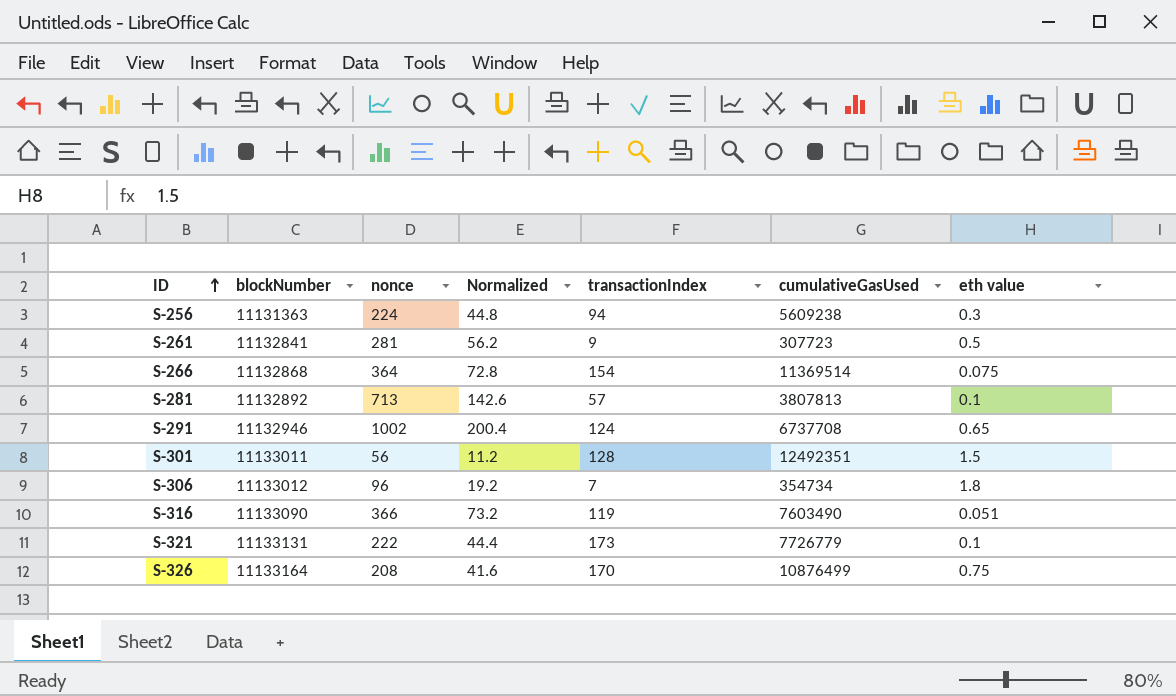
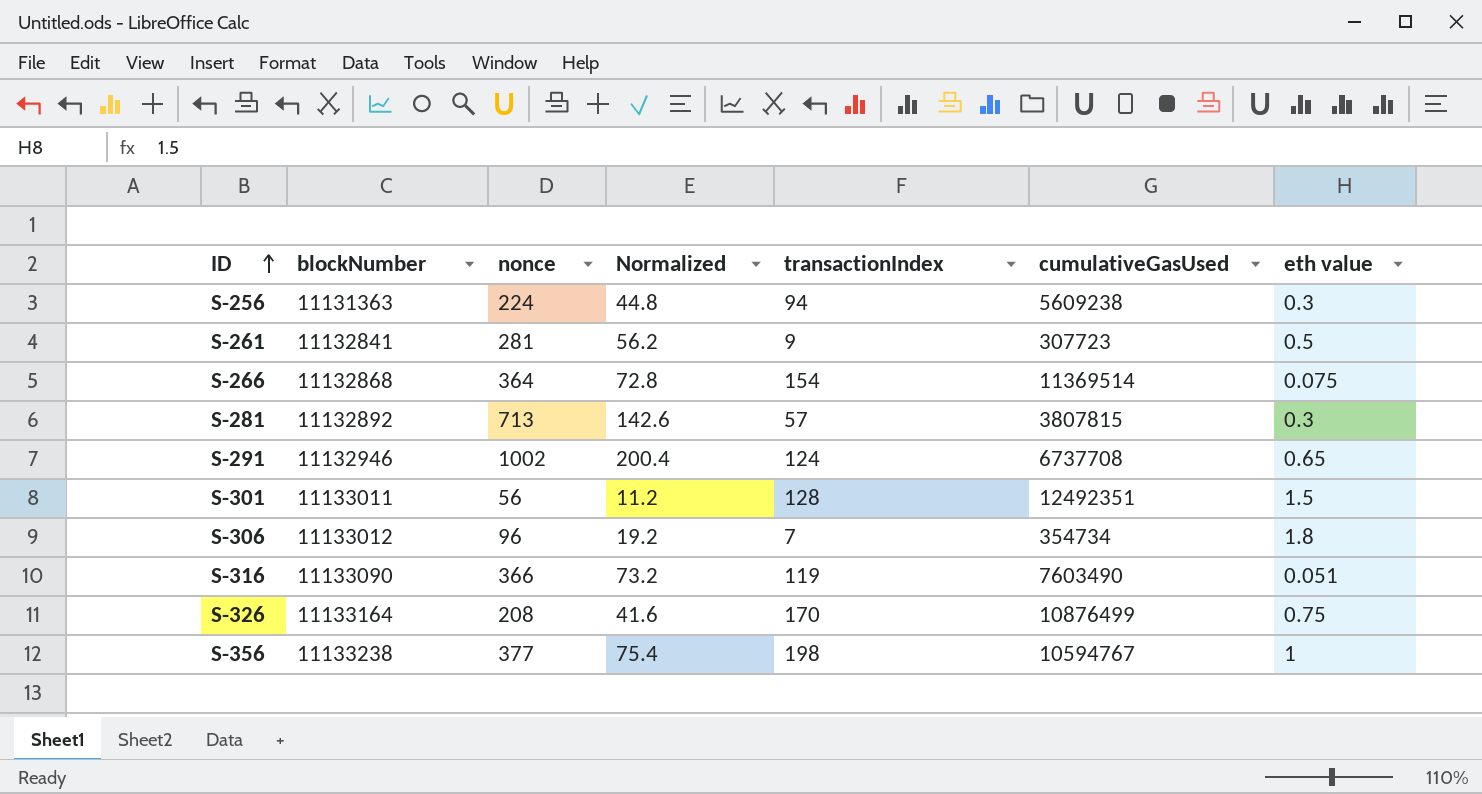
row S-321: 11133131 | 222 | 44.4 | 173 | 7726779 | 0.1 -> none
S-281 | cumulativeGasUsed: 3807813 -> 3807815
S-281 | eth value: 0.1 -> 0.3
row S-356: none -> 11133238 | 377 | 75.4 | 198 | 10594767 | 1

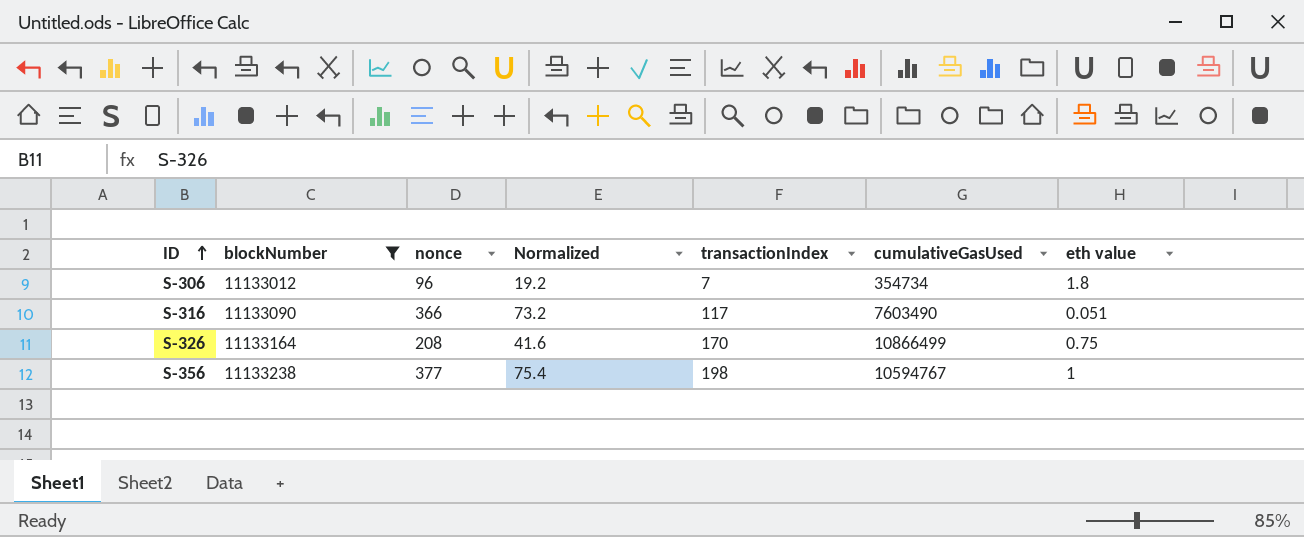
filter: none -> blockNumber >= 11133012
S-316 | transactionIndex: 119 -> 117
S-326 | cumulativeGasUsed: 10876499 -> 10866499

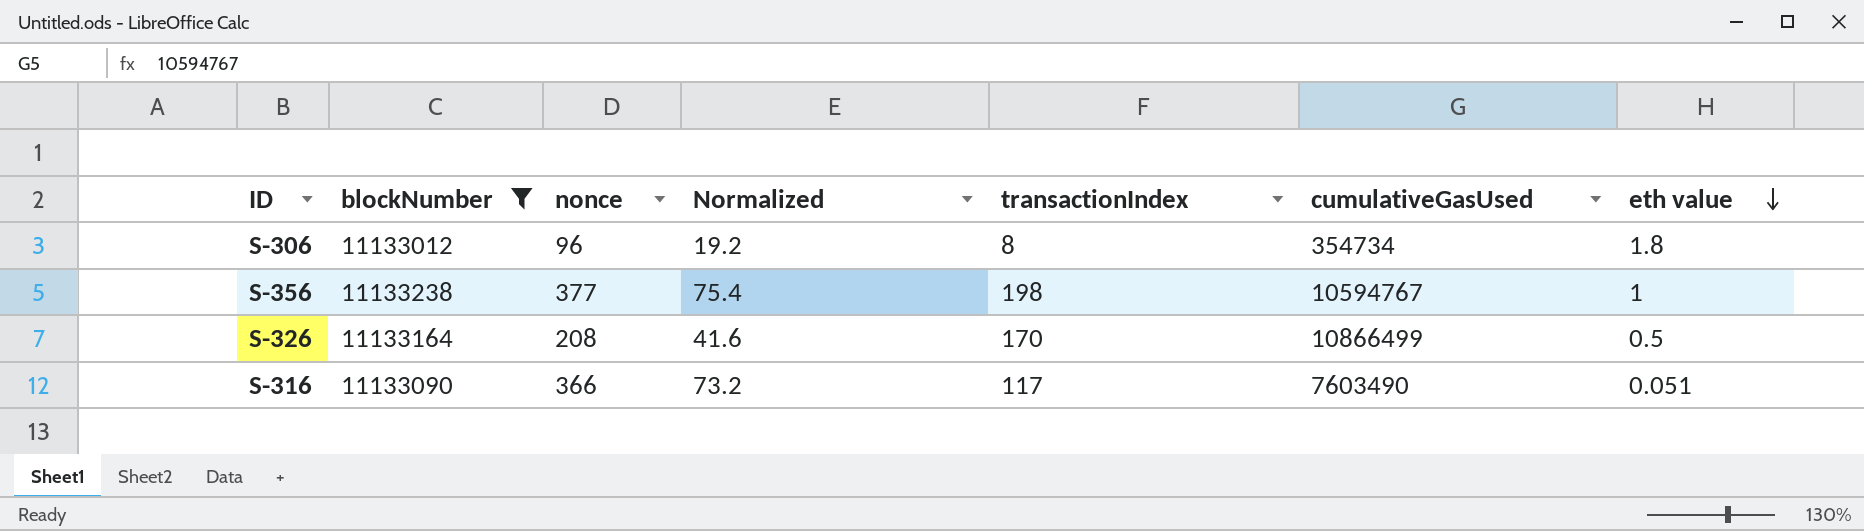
row order: ID ascending -> eth value descending
S-306 | transactionIndex: 7 -> 8
S-326 | eth value: 0.75 -> 0.5

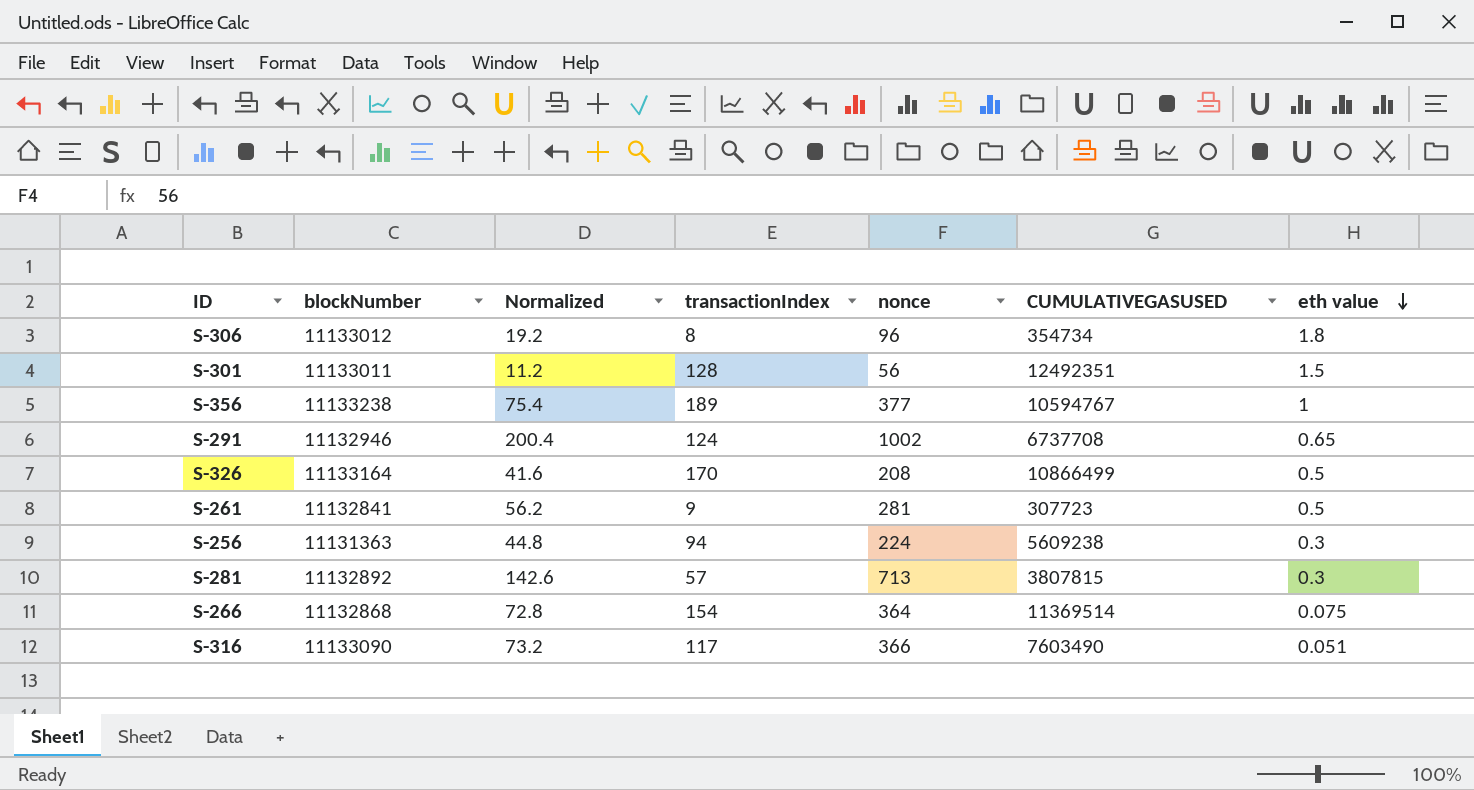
filter: blockNumber >= 11133012 -> none
column nonce | position: 3 -> 5
column name: cumulativeGasUsed -> CUMULATIVEGASUSED
S-356 | transactionIndex: 198 -> 189

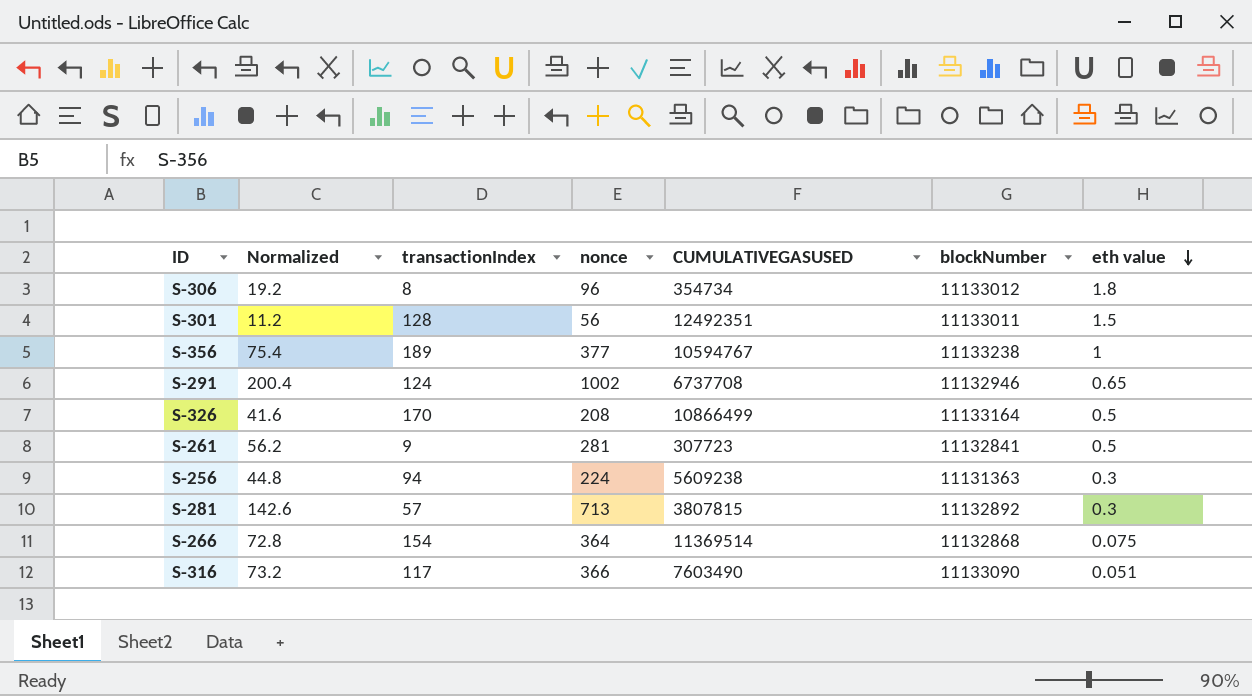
column blockNumber | position: 2 -> 6

